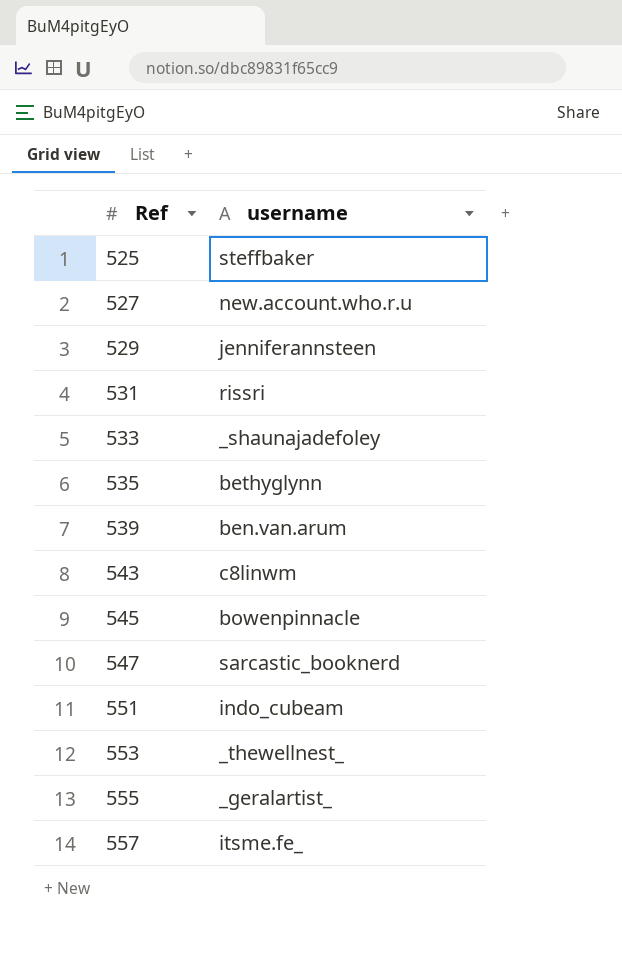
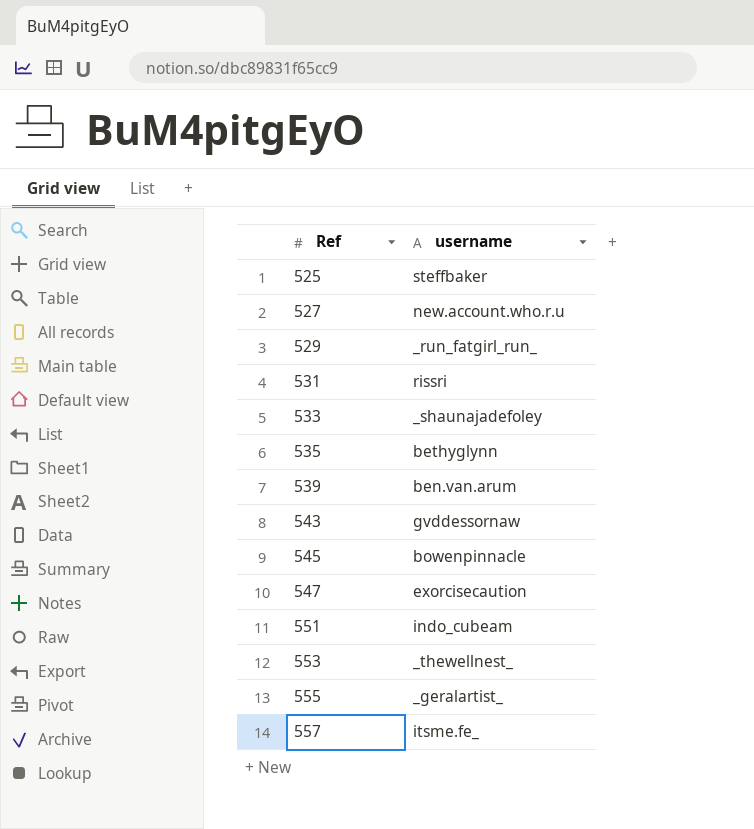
529 | username: jenniferannsteen -> _run_fatgirl_run_
543 | username: c8linwm -> gvddessornaw
547 | username: sarcastic_booknerd -> exorcisecaution

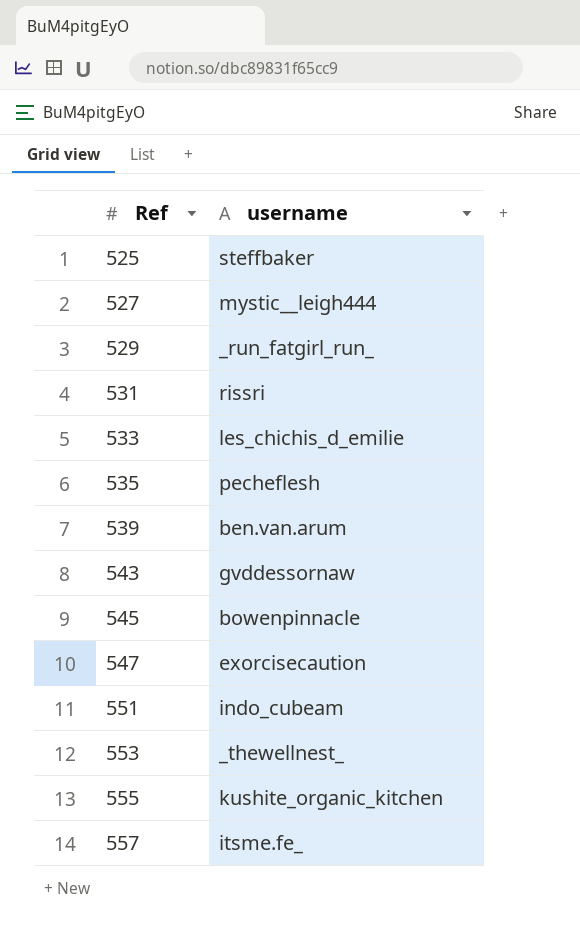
527 | username: new.account.who.r.u -> mystic__leigh444
533 | username: _shaunajadefoley -> les_chichis_d_emilie
535 | username: bethyglynn -> pecheflesh
555 | username: _geralartist_ -> kushite_organic_kitchen

